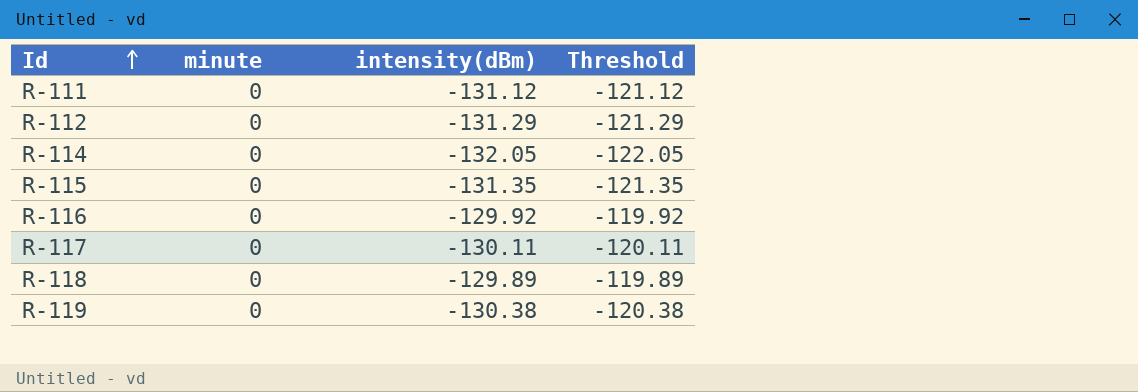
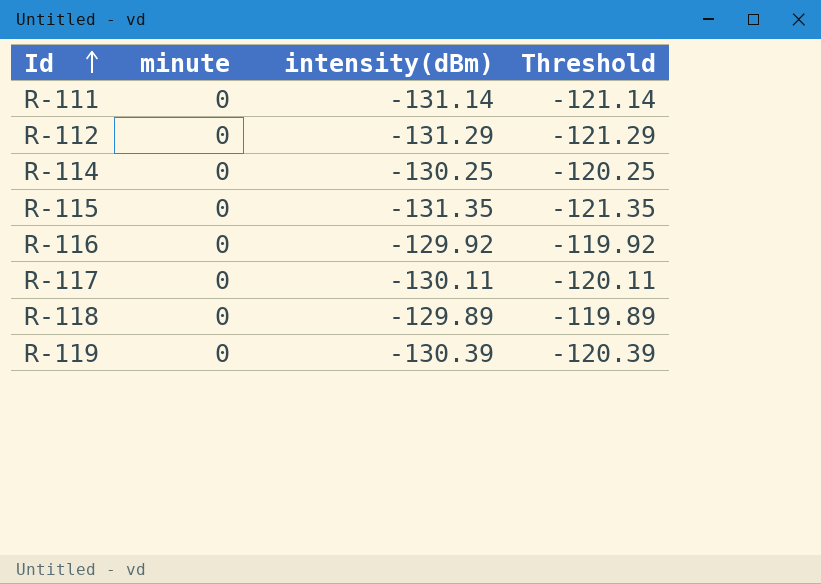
R-111 | intensity(dBm): -131.12 -> -131.14
R-111 | Threshold: -121.12 -> -121.14
R-114 | intensity(dBm): -132.05 -> -130.25
R-114 | Threshold: -122.05 -> -120.25
R-119 | intensity(dBm): -130.38 -> -130.39
R-119 | Threshold: -120.38 -> -120.39

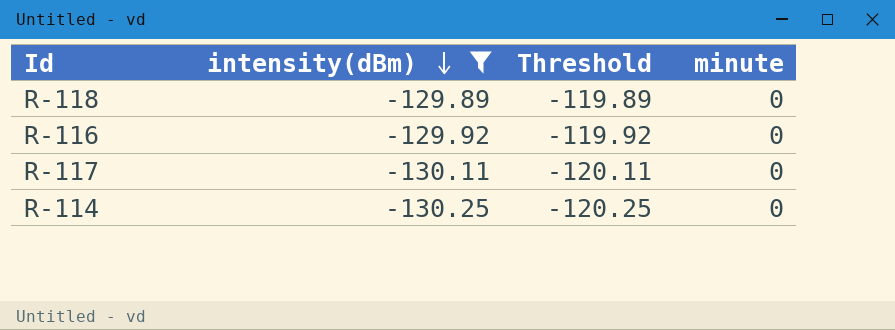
filter: none -> intensity(dBm) >= -130.25
row order: Id ascending -> intensity(dBm) descending
column minute | position: 2 -> 4

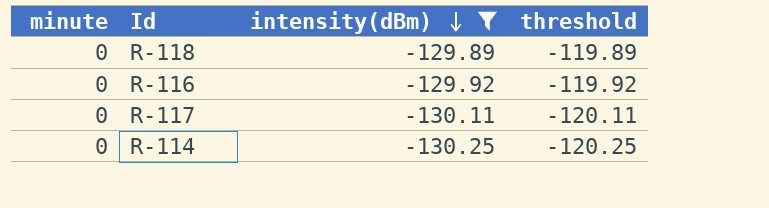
column minute | position: 4 -> 1
column name: Threshold -> threshold

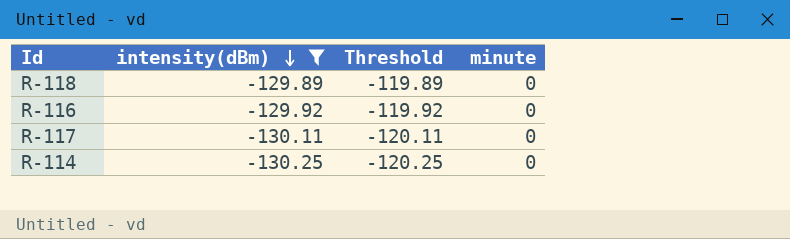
column name: threshold -> Threshold
column minute | position: 1 -> 4

